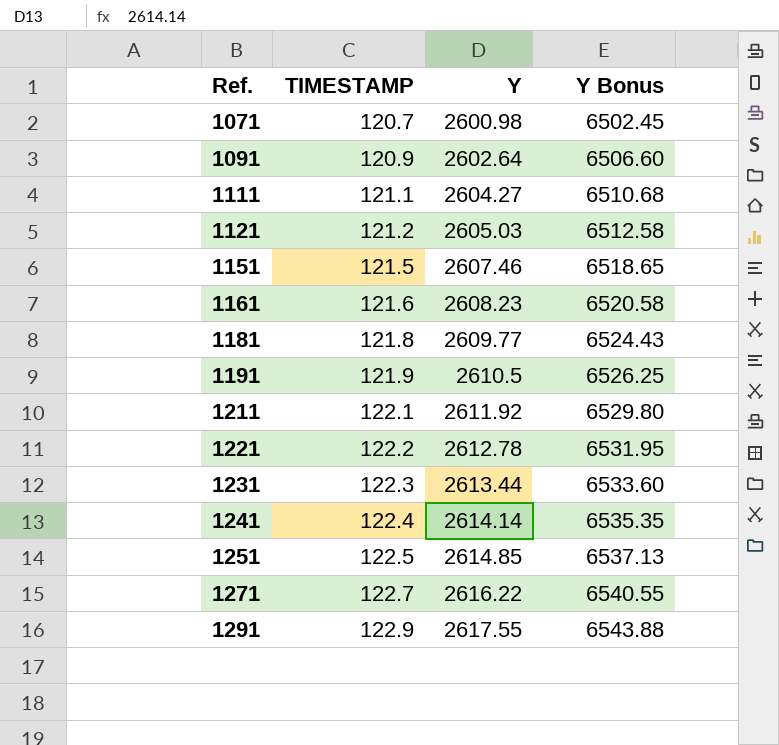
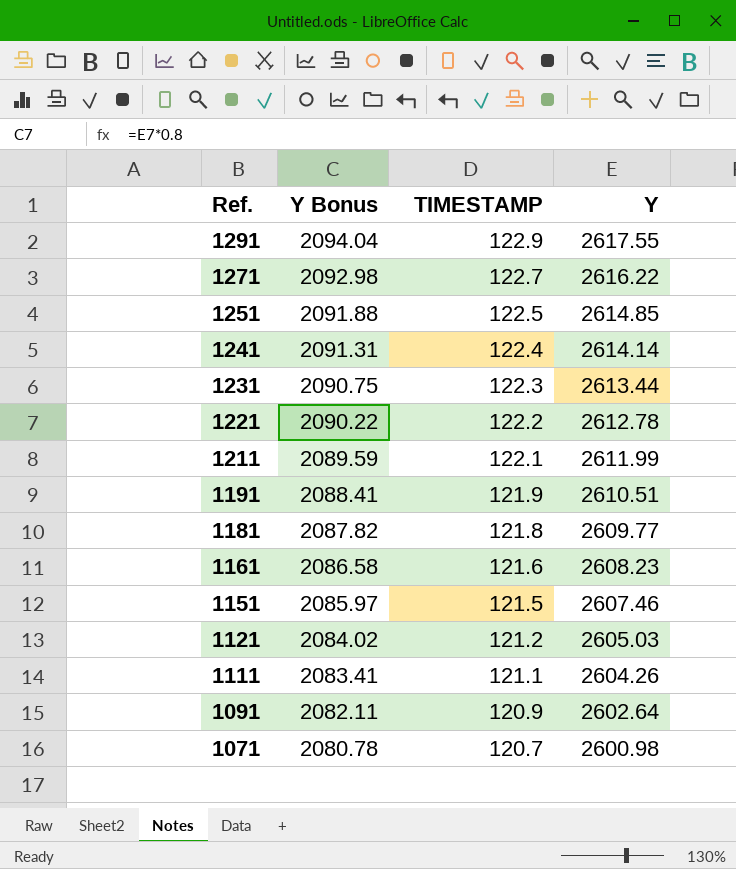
row order: Ref. ascending -> Ref. descending
column Y Bonus | formula: [Y] * 2.5 -> [Y] * 0.8
column Y Bonus | position: 4 -> 2
1211 | Y: 2611.92 -> 2611.99
1191 | Y: 2610.5 -> 2610.51
1111 | Y: 2604.27 -> 2604.26

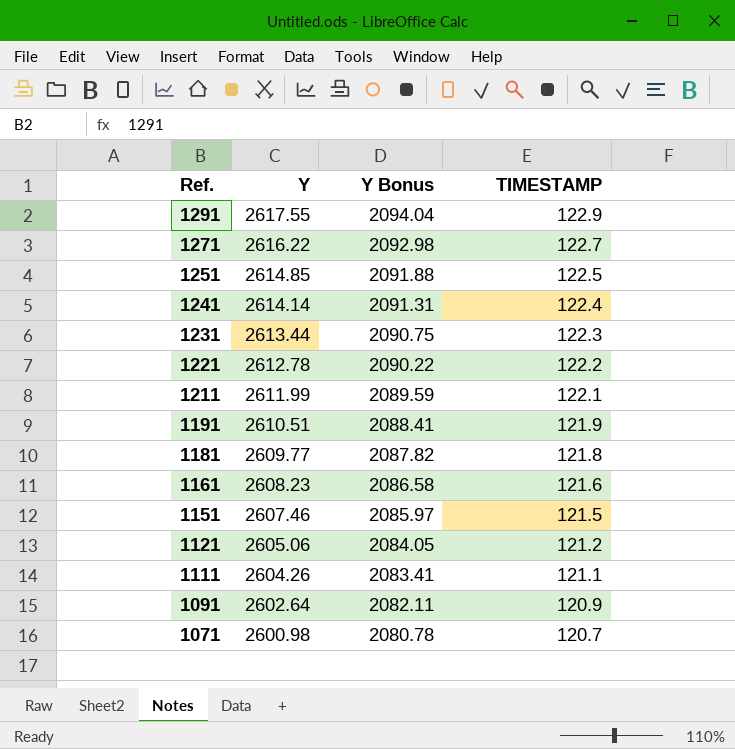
column Y | position: 4 -> 2
1121 | Y: 2605.03 -> 2605.06
1121 | Y Bonus: 2084.02 -> 2084.05

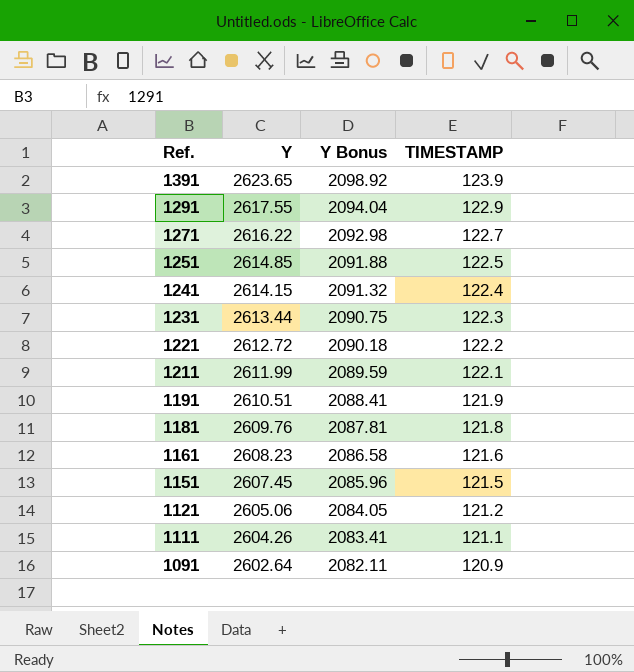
row 1071: 2600.98 | 2080.78 | 120.7 -> none
row 1391: none -> 2623.65 | 2098.92 | 123.9
1241 | Y: 2614.14 -> 2614.15
1241 | Y Bonus: 2091.31 -> 2091.32
1221 | Y: 2612.78 -> 2612.72
1221 | Y Bonus: 2090.22 -> 2090.18
1181 | Y: 2609.77 -> 2609.76
1181 | Y Bonus: 2087.82 -> 2087.81
1151 | Y: 2607.46 -> 2607.45
1151 | Y Bonus: 2085.97 -> 2085.96

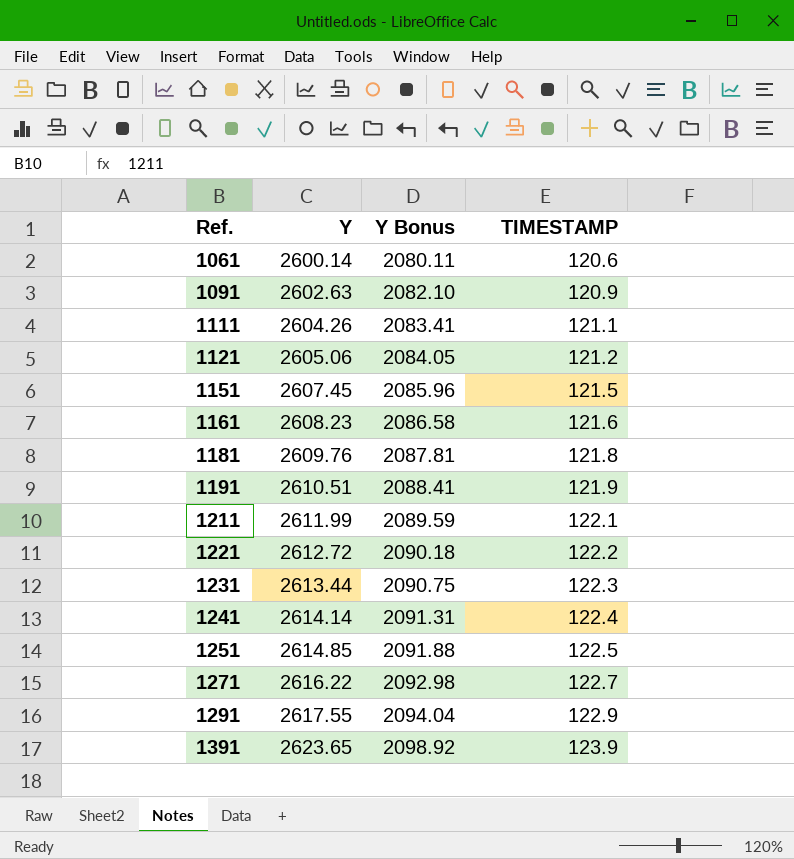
row order: Ref. descending -> Ref. ascending
row 1061: none -> 2600.14 | 2080.11 | 120.6
1091 | Y: 2602.64 -> 2602.63
1091 | Y Bonus: 2082.11 -> 2082.10
1241 | Y: 2614.15 -> 2614.14
1241 | Y Bonus: 2091.32 -> 2091.31

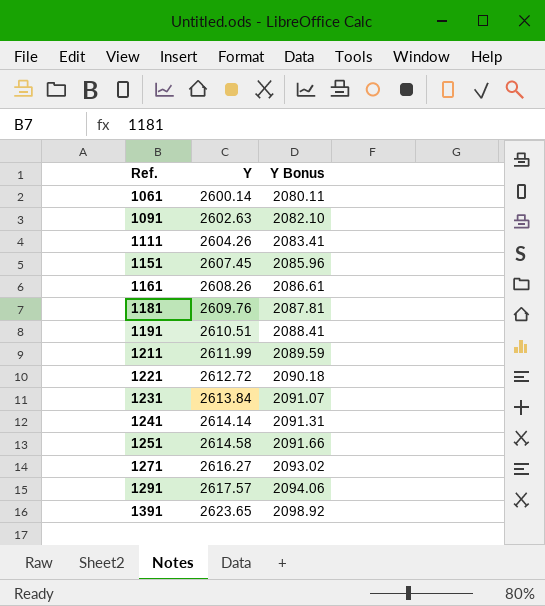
column TIMESTAMP | position: 4 -> none
row 1121: 2605.06 | 2084.05 | 121.2 -> none
1161 | Y: 2608.23 -> 2608.26
1161 | Y Bonus: 2086.58 -> 2086.61
1231 | Y: 2613.44 -> 2613.84
1231 | Y Bonus: 2090.75 -> 2091.07
1251 | Y: 2614.85 -> 2614.58
1251 | Y Bonus: 2091.88 -> 2091.66
1271 | Y: 2616.22 -> 2616.27
1271 | Y Bonus: 2092.98 -> 2093.02
1291 | Y: 2617.55 -> 2617.57
1291 | Y Bonus: 2094.04 -> 2094.06

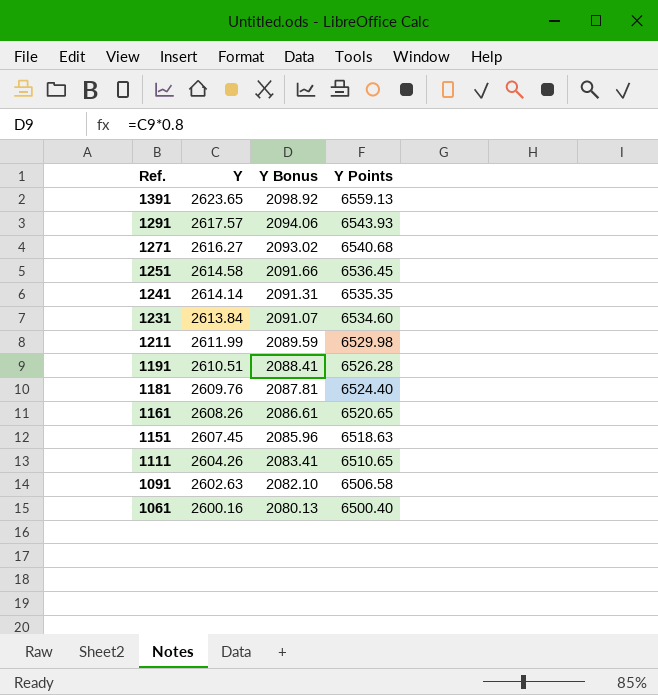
row order: Ref. ascending -> Ref. descending
column Y Points | formula: none -> [Y] * 2.5
row 1221: 2612.72 | 2090.18 -> none
1061 | Y: 2600.14 -> 2600.16
1061 | Y Bonus: 2080.11 -> 2080.13

